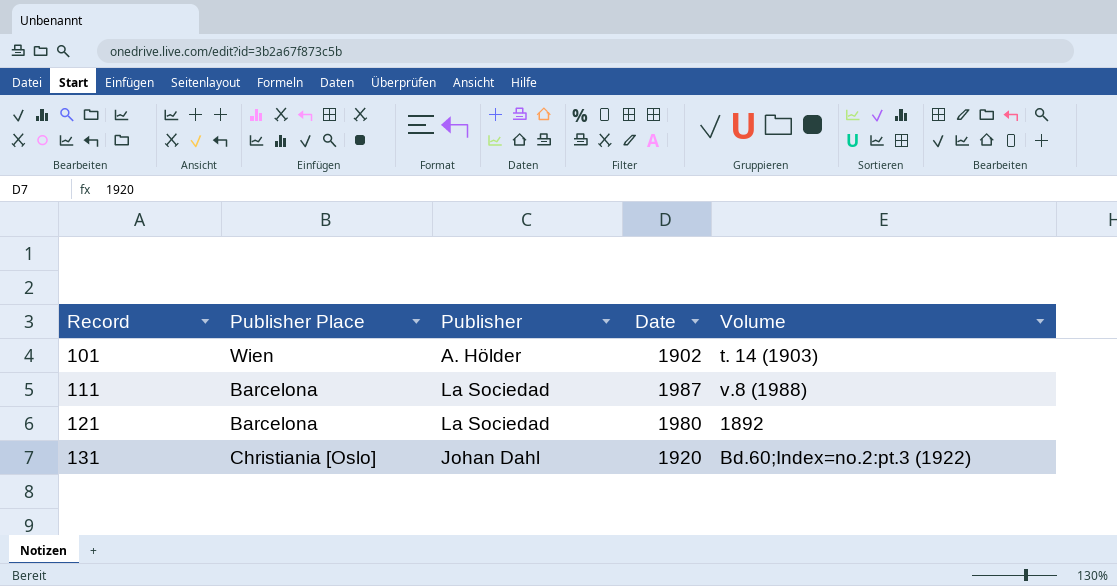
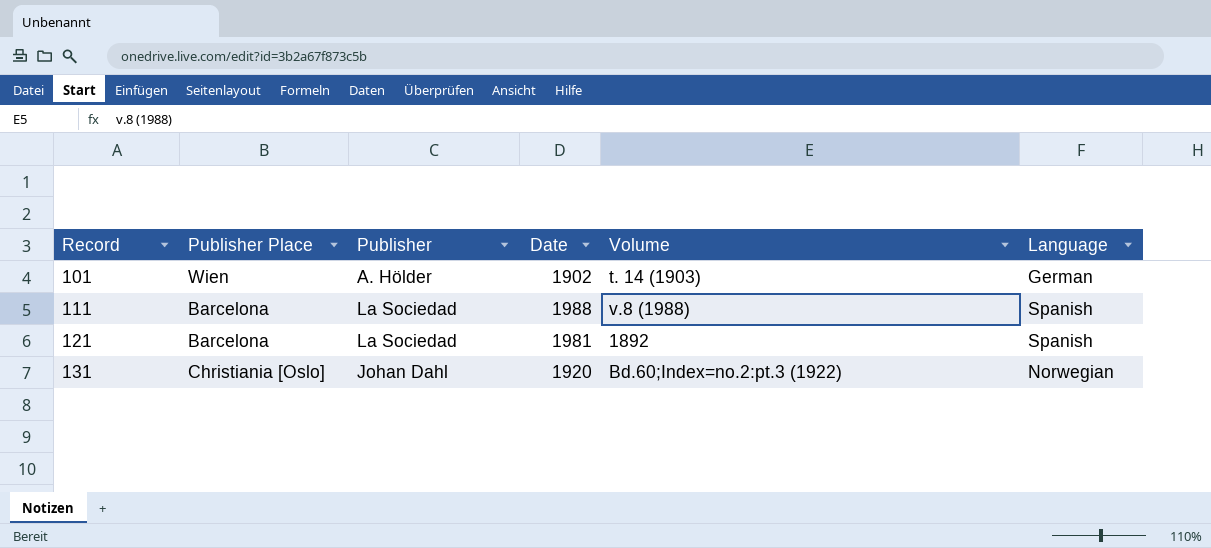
column Language | position: none -> 6
111 | Date: 1987 -> 1988
121 | Date: 1980 -> 1981

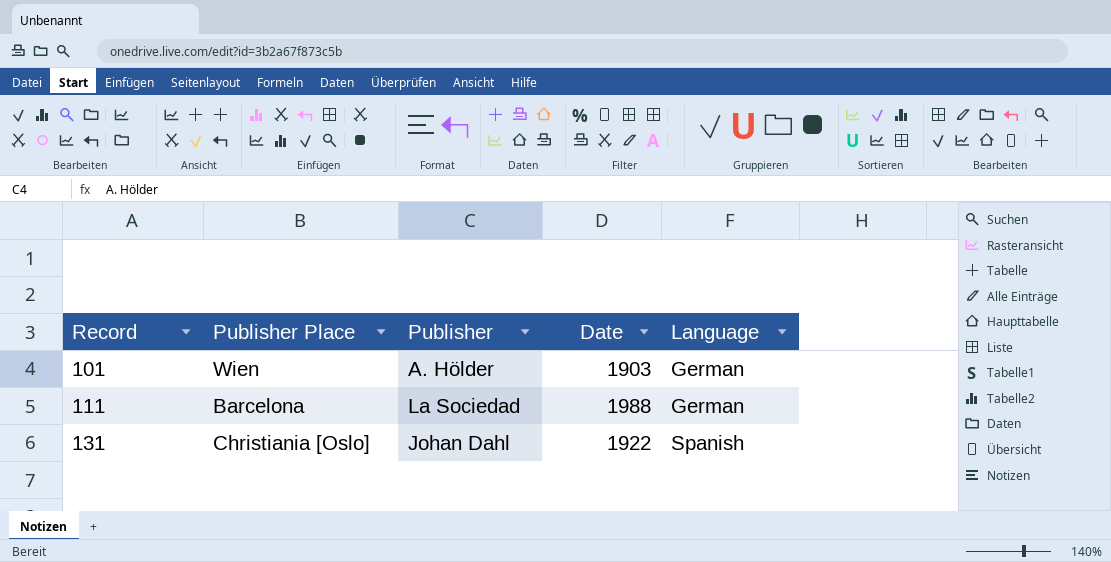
column Volume | position: 5 -> none
row 121: Barcelona | La Sociedad | 1981 | 1892 | Spanish -> none
101 | Date: 1902 -> 1903
111 | Language: Spanish -> German
131 | Date: 1920 -> 1922
131 | Language: Norwegian -> Spanish

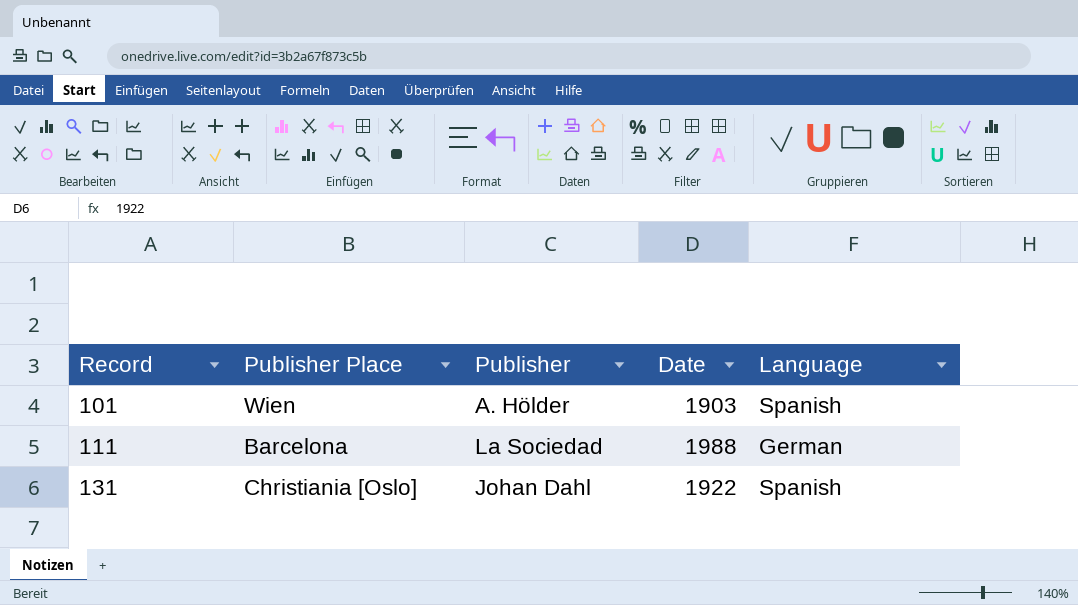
101 | Language: German -> Spanish

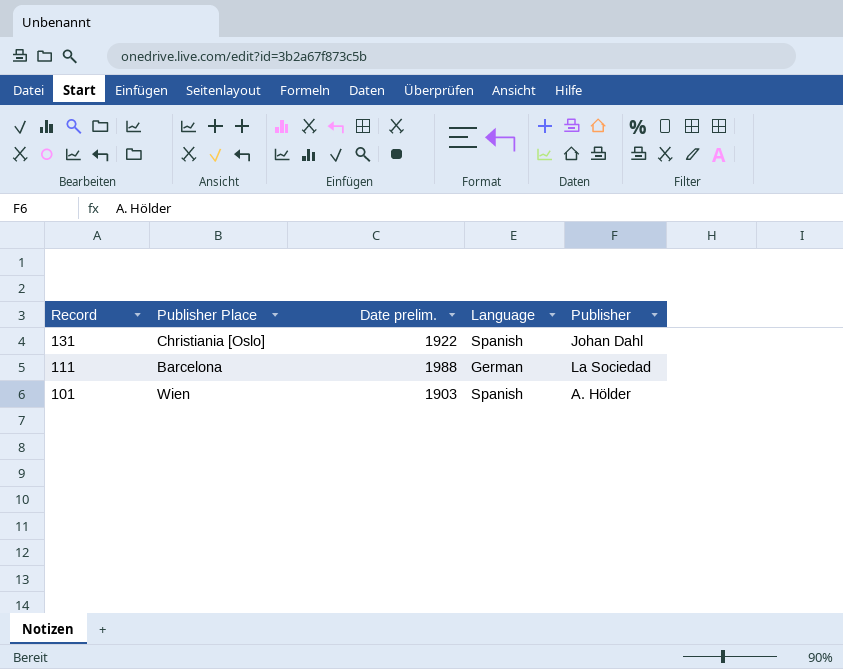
row order: Record ascending -> Record descending
column name: Date -> Date prelim.
column Publisher | position: 3 -> 5

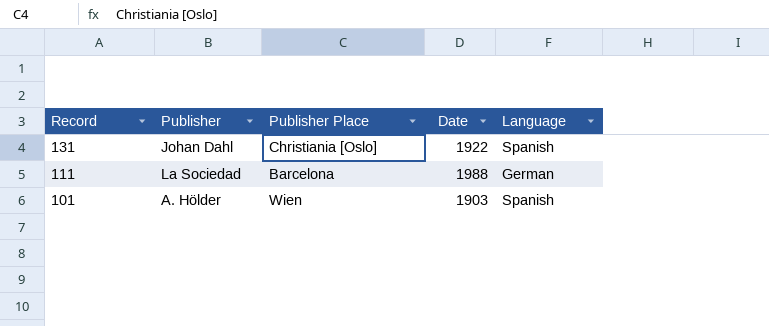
column Publisher | position: 5 -> 2
column name: Date prelim. -> Date

